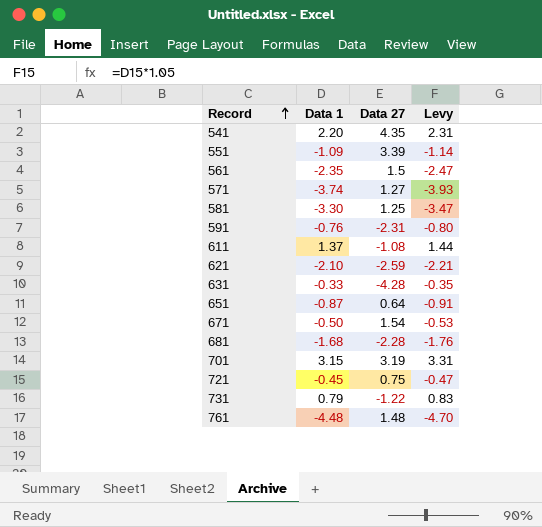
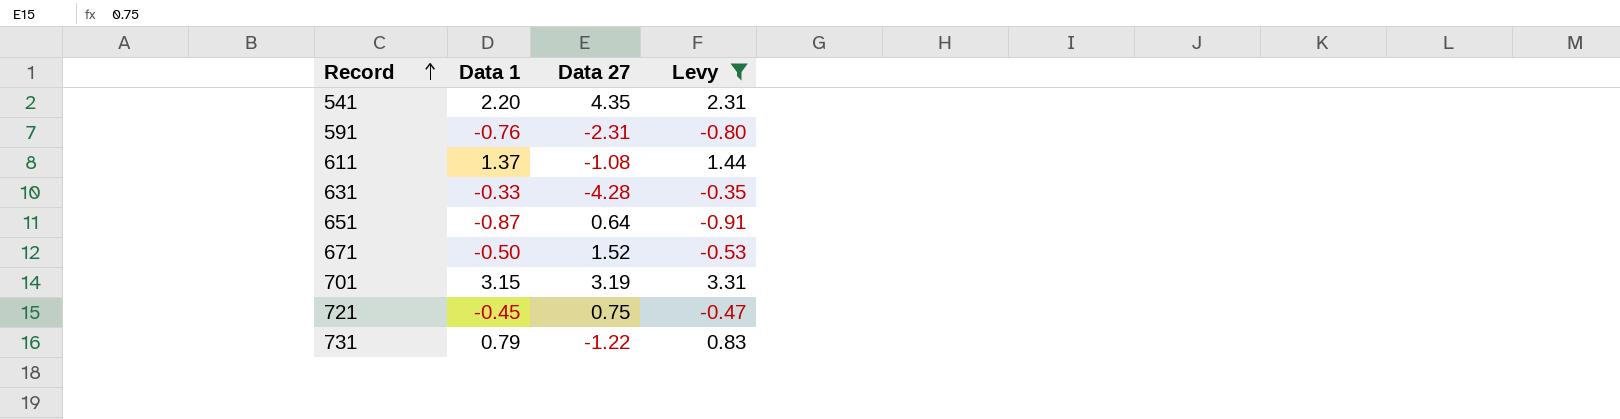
filter: none -> Levy >= -0.91
671 | Data 27: 1.54 -> 1.52

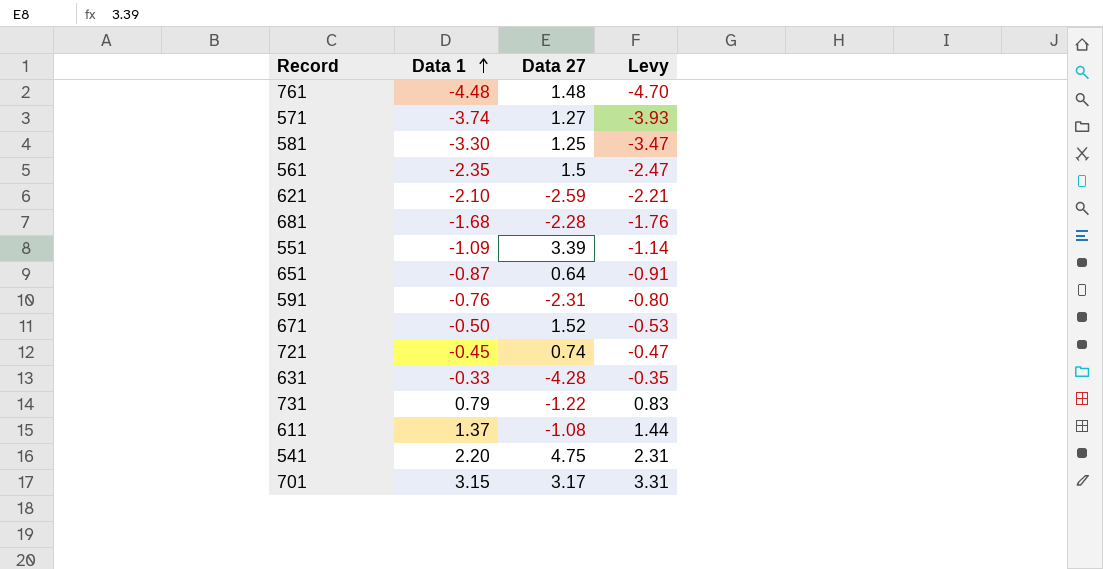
filter: Levy >= -0.91 -> none
row order: Record ascending -> Data 1 ascending
721 | Data 27: 0.75 -> 0.74
541 | Data 27: 4.35 -> 4.75
701 | Data 27: 3.19 -> 3.17

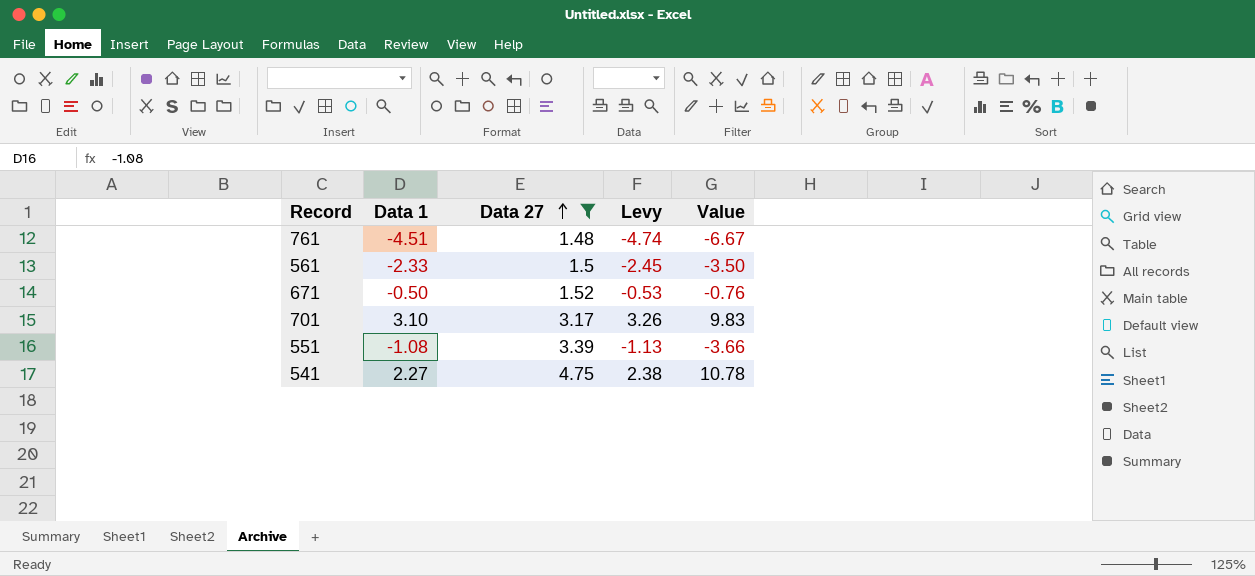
filter: none -> Data 27 >= 1.48
row order: Data 1 ascending -> Data 27 ascending
column Value | formula: none -> [Data 1] * [Data 27]
761 | Data 1: -4.48 -> -4.51
761 | Levy: -4.70 -> -4.74
561 | Data 1: -2.35 -> -2.33
561 | Levy: -2.47 -> -2.45
701 | Data 1: 3.15 -> 3.10
701 | Levy: 3.31 -> 3.26
551 | Data 1: -1.09 -> -1.08
551 | Levy: -1.14 -> -1.13
541 | Data 1: 2.20 -> 2.27
541 | Levy: 2.31 -> 2.38

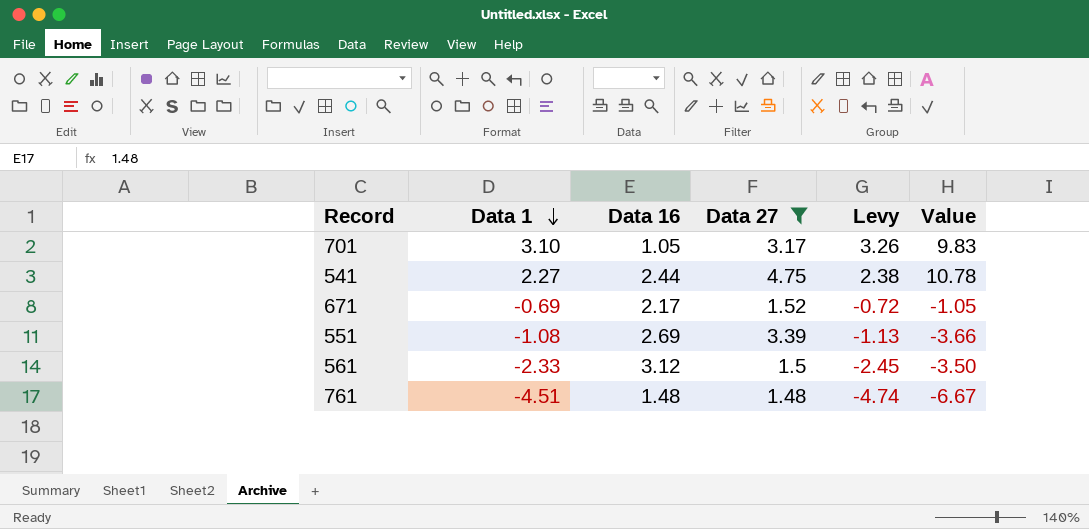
row order: Data 27 ascending -> Data 1 descending
column Data 16 | position: none -> 3
671 | Data 1: -0.50 -> -0.69
671 | Levy: -0.53 -> -0.72
671 | Value: -0.76 -> -1.05

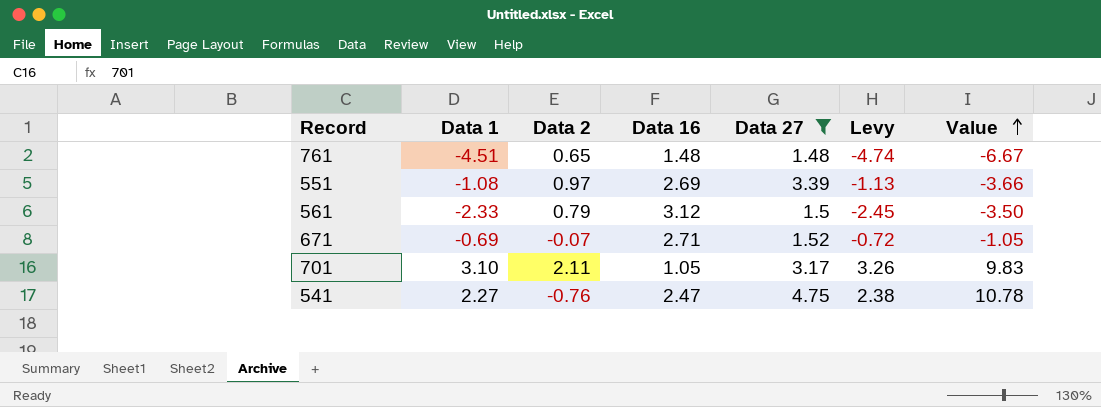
row order: Data 1 descending -> Value ascending
column Data 2 | position: none -> 3
671 | Data 16: 2.17 -> 2.71
541 | Data 16: 2.44 -> 2.47

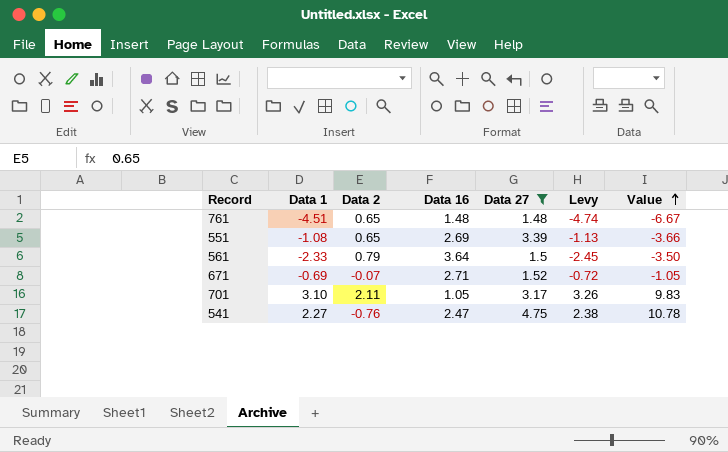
551 | Data 2: 0.97 -> 0.65
561 | Data 16: 3.12 -> 3.64

